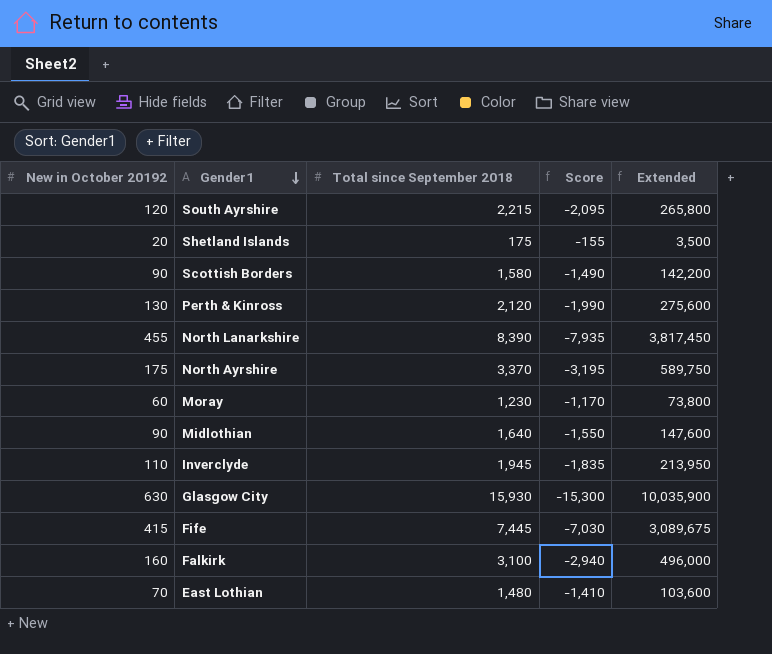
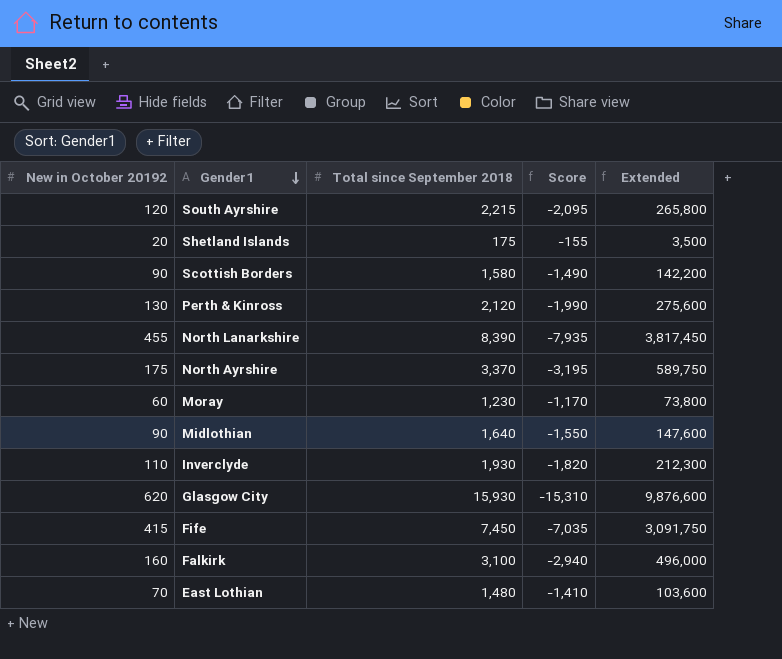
Inverclyde | Total since September 2018: 1,945 -> 1,930
Inverclyde | Score: -1,835 -> -1,820
Inverclyde | Extended: 213,950 -> 212,300
Glasgow City | New in October 20192: 630 -> 620
Glasgow City | Score: -15,300 -> -15,310
Glasgow City | Extended: 10,035,900 -> 9,876,600
Fife | Total since September 2018: 7,445 -> 7,450
Fife | Score: -7,030 -> -7,035
Fife | Extended: 3,089,675 -> 3,091,750

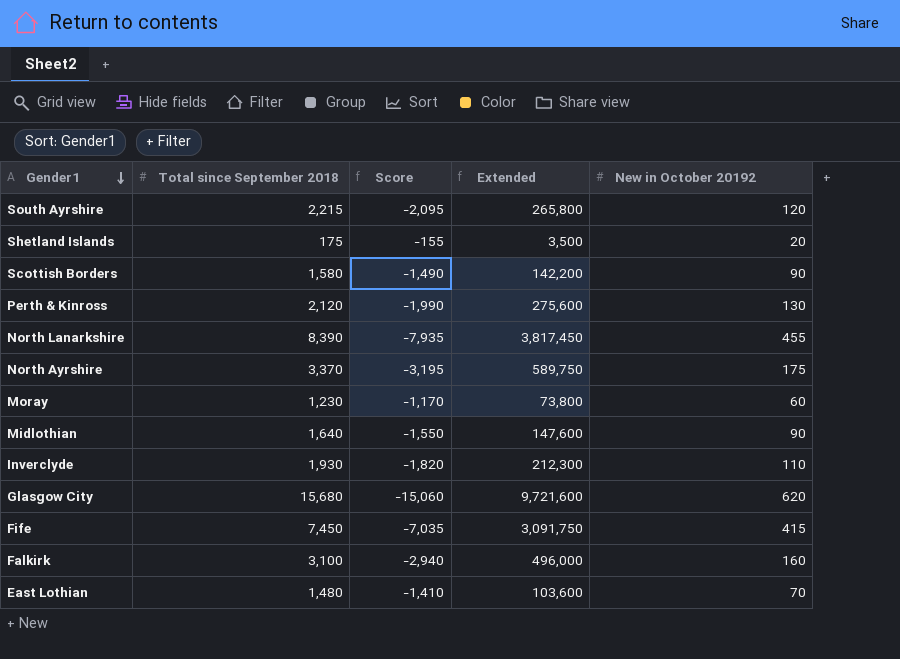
column New in October 20192 | position: 1 -> 5
Glasgow City | Total since September 2018: 15,930 -> 15,680
Glasgow City | Score: -15,310 -> -15,060
Glasgow City | Extended: 9,876,600 -> 9,721,600

